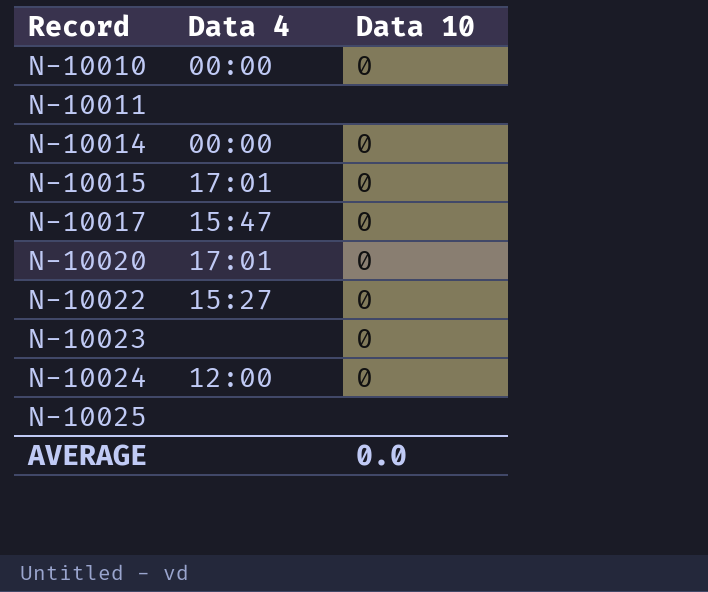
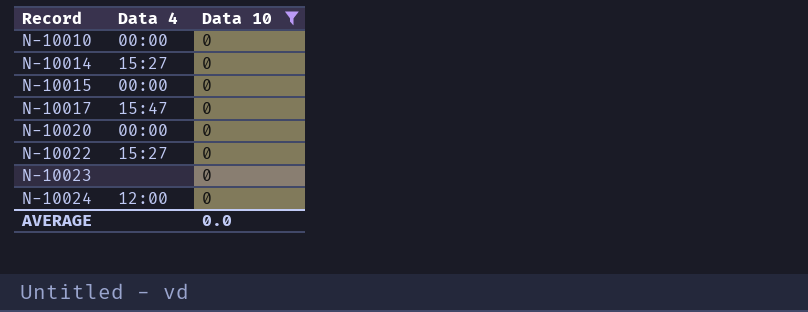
filter: none -> Data 10 = 0
N-10014 | Data 4: 00:00 -> 15:27
N-10015 | Data 4: 17:01 -> 00:00
N-10020 | Data 4: 17:01 -> 00:00

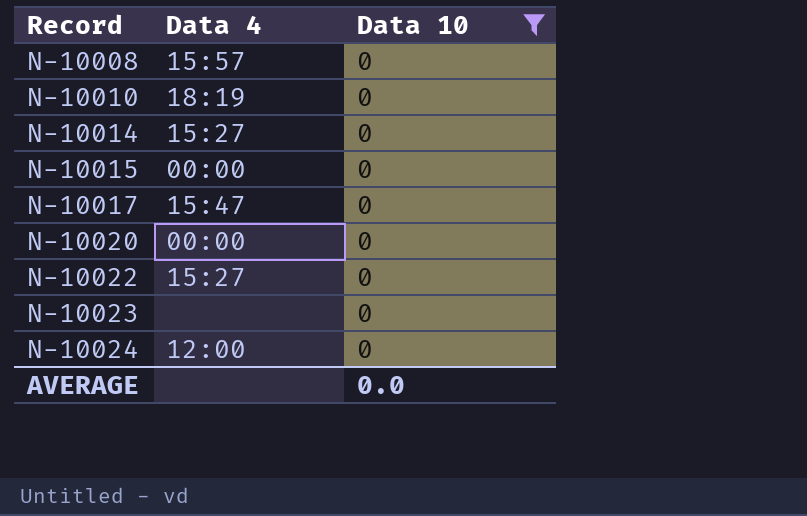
row N-10008: none -> 15:57 | 0
N-10010 | Data 4: 00:00 -> 18:19

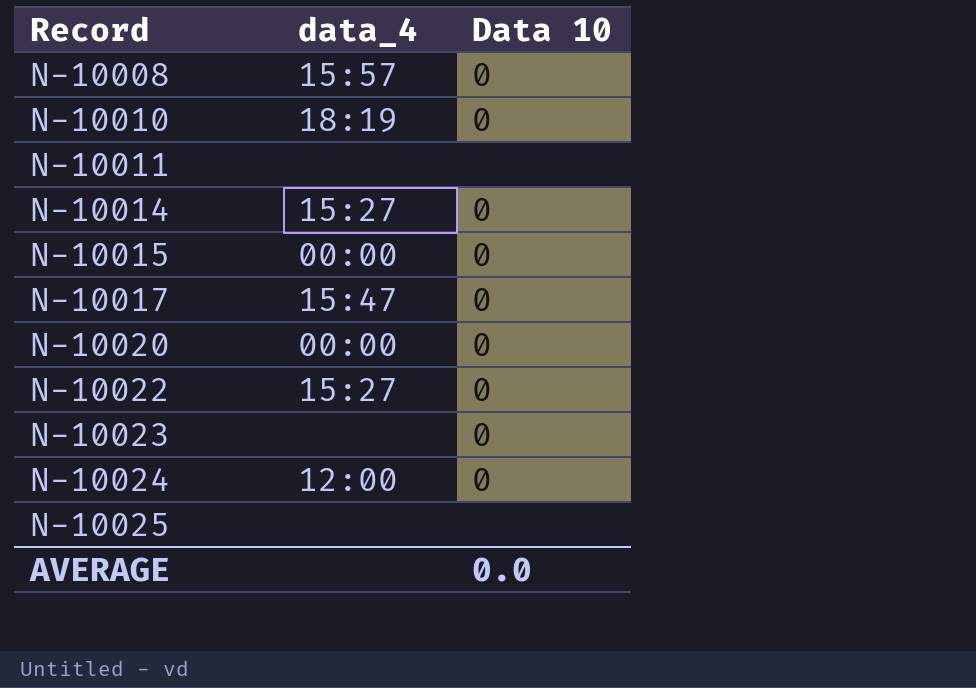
filter: Data 10 = 0 -> none
column name: Data 4 -> data_4

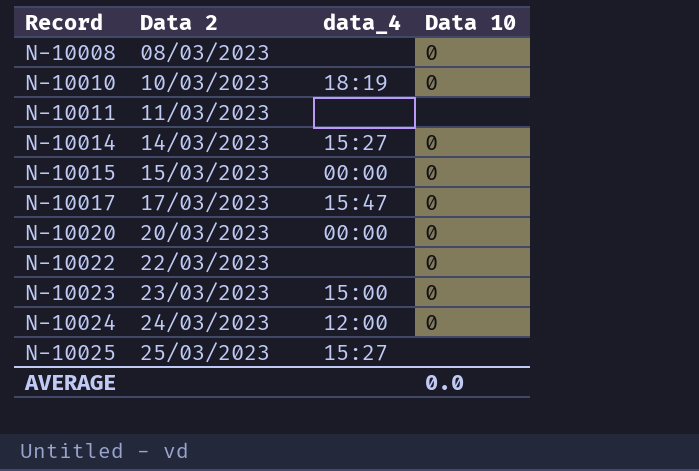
column Data 2 | position: none -> 2
N-10008 | data_4: 15:57 -> none
N-10022 | data_4: 15:27 -> none
N-10023 | data_4: none -> 15:00
N-10025 | data_4: none -> 15:27

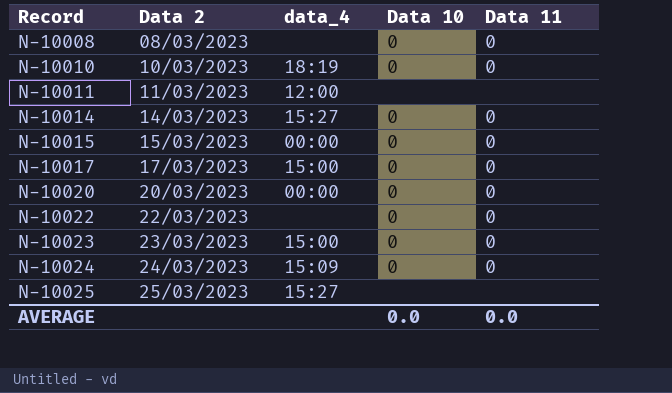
column Data 11 | position: none -> 5
N-10011 | data_4: none -> 12:00
N-10017 | data_4: 15:47 -> 15:00
N-10024 | data_4: 12:00 -> 15:09

